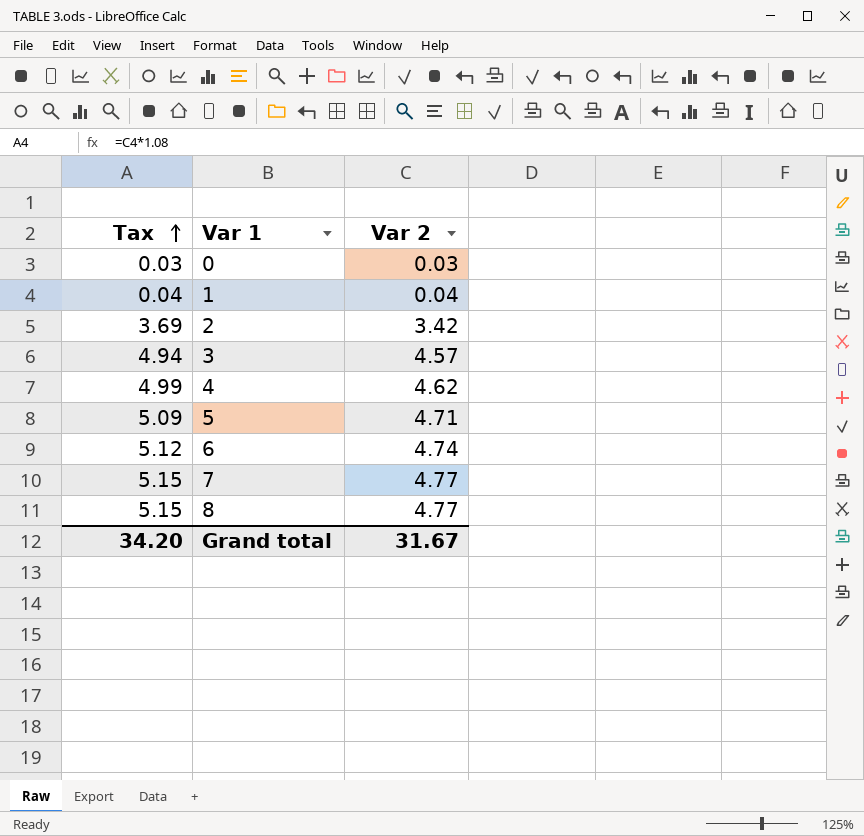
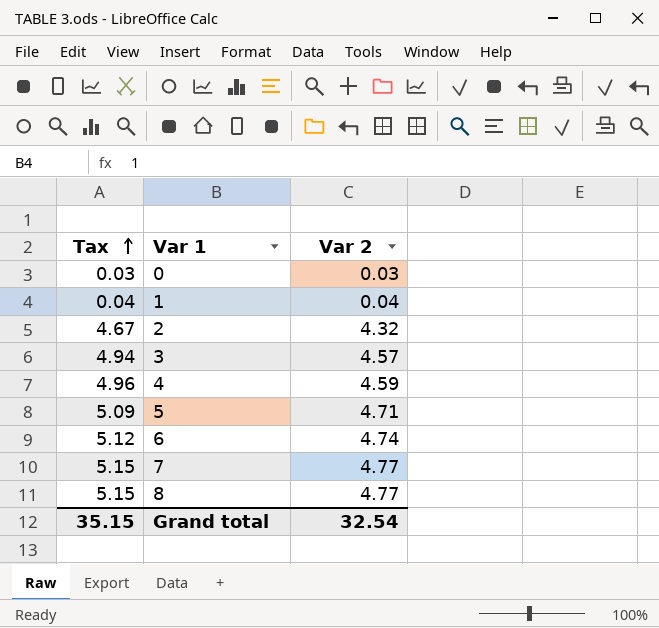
2 | Tax: 3.69 -> 4.67
2 | Var 2: 3.42 -> 4.32
4 | Tax: 4.99 -> 4.96
4 | Var 2: 4.62 -> 4.59
Grand total | Tax: 34.20 -> 35.15
Grand total | Var 2: 31.67 -> 32.54

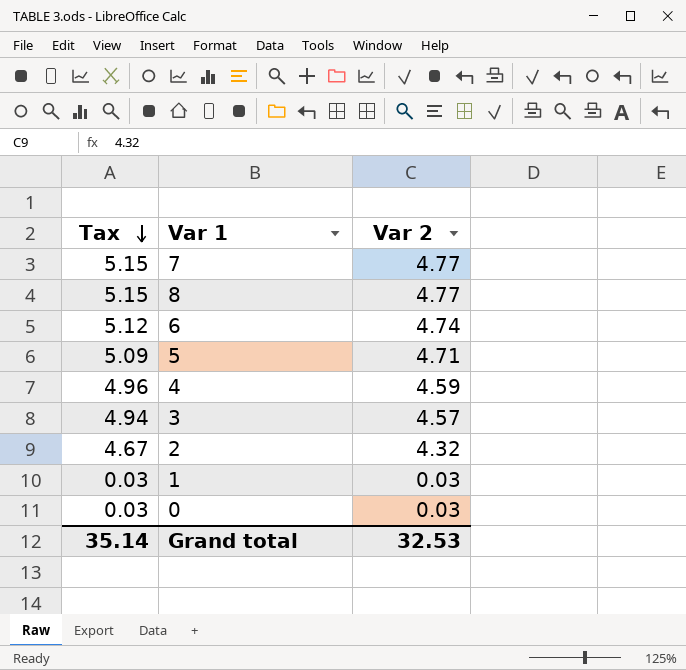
row order: Tax ascending -> Tax descending
1 | Tax: 0.04 -> 0.03
1 | Var 2: 0.04 -> 0.03
Grand total | Tax: 35.15 -> 35.14
Grand total | Var 2: 32.54 -> 32.53

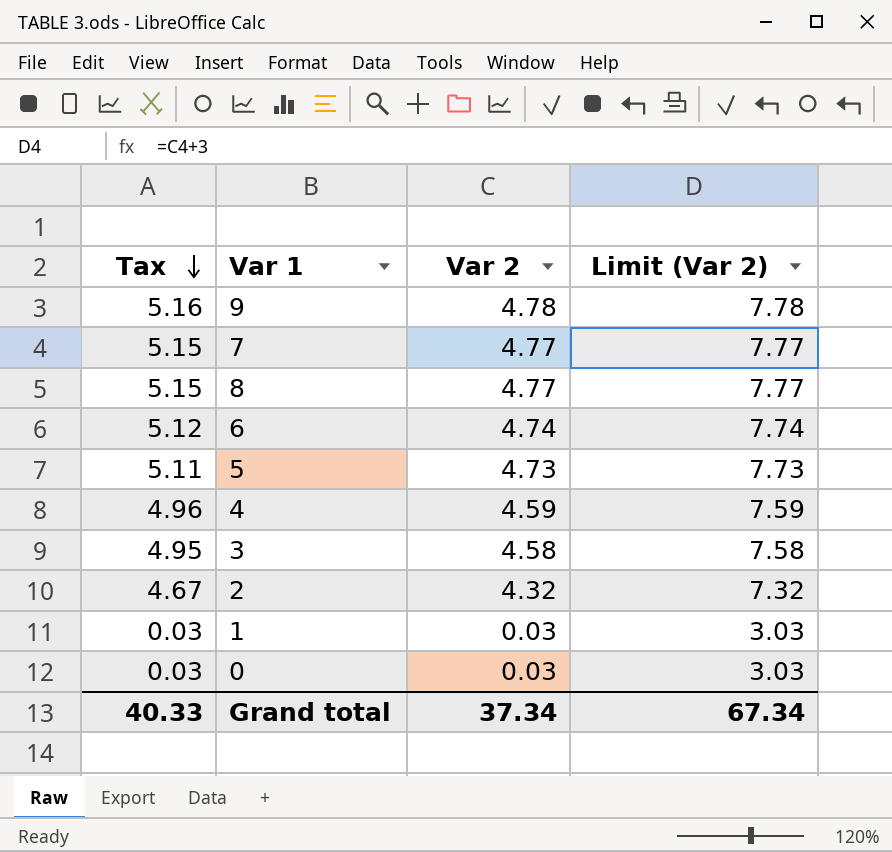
column Limit (Var 2) | formula: none -> [Var 2] + 3
row 9: none -> 5.16 | 4.78 | 7.78
5 | Tax: 5.09 -> 5.11
5 | Var 2: 4.71 -> 4.73
3 | Tax: 4.94 -> 4.95
3 | Var 2: 4.57 -> 4.58
Grand total | Tax: 35.14 -> 40.33
Grand total | Var 2: 32.53 -> 37.34

